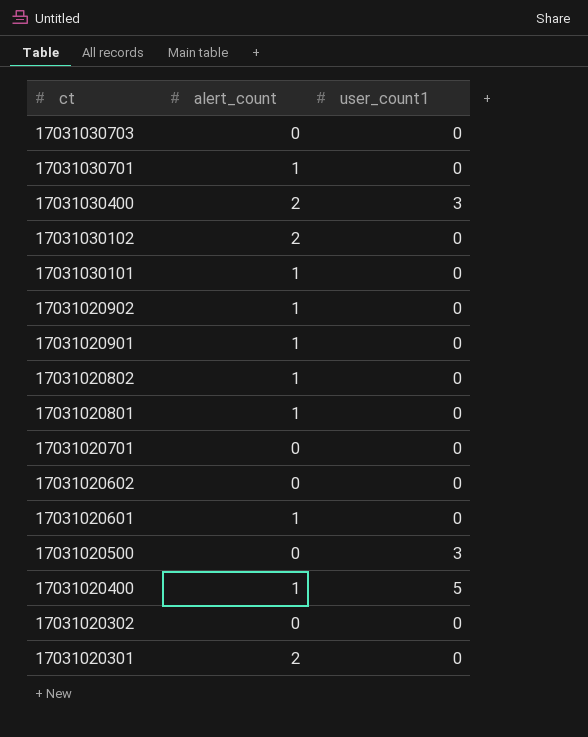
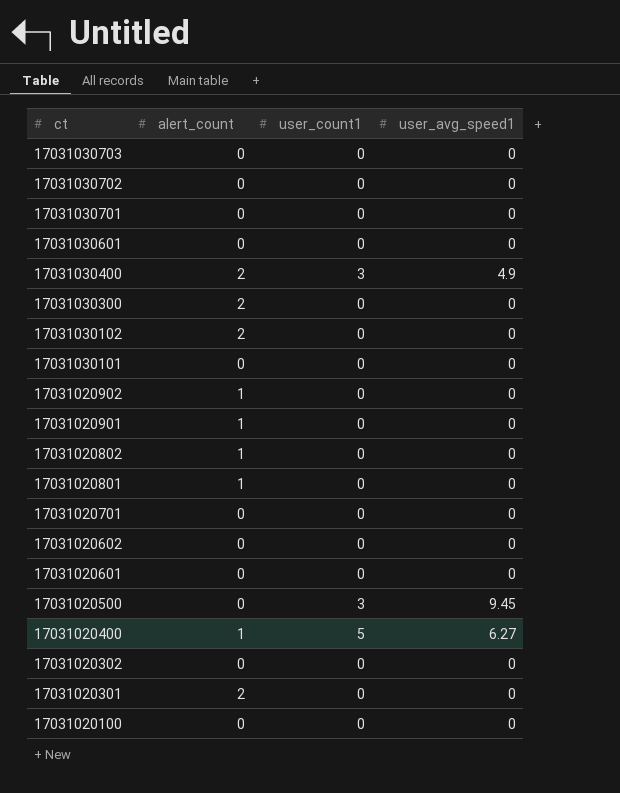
column user_avg_speed1 | position: none -> 4
row 17031030702: none -> 0 | 0 | 0
17031030701 | alert_count: 1 -> 0
row 17031030601: none -> 0 | 0 | 0
row 17031030300: none -> 2 | 0 | 0
17031030101 | alert_count: 1 -> 0
17031020601 | alert_count: 1 -> 0
row 17031020100: none -> 0 | 0 | 0

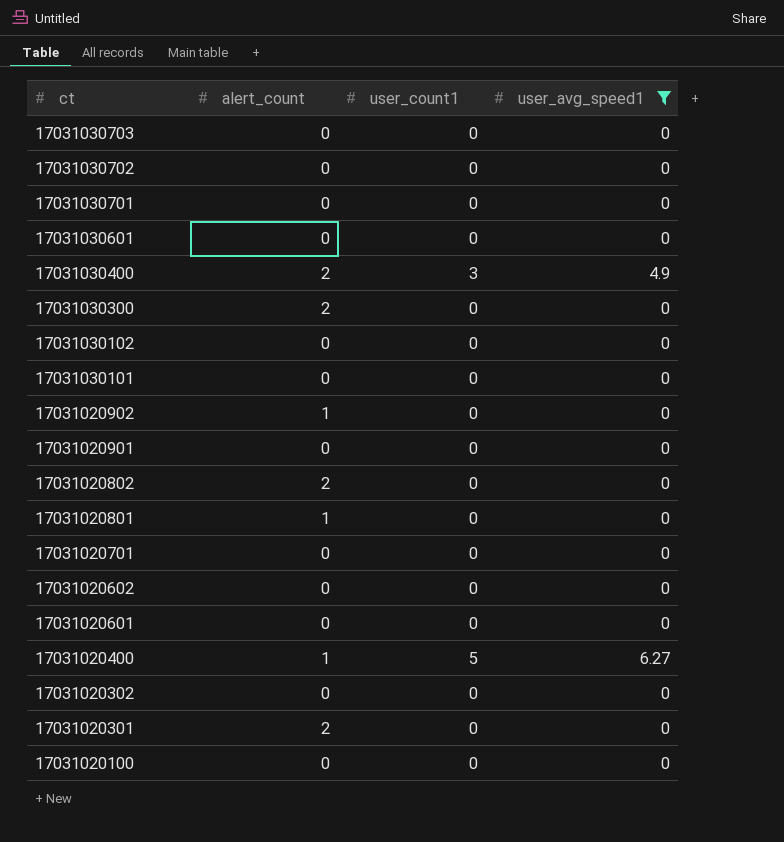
filter: none -> user_avg_speed1 != 9.45
17031030102 | alert_count: 2 -> 0
17031020901 | alert_count: 1 -> 0
17031020802 | alert_count: 1 -> 2

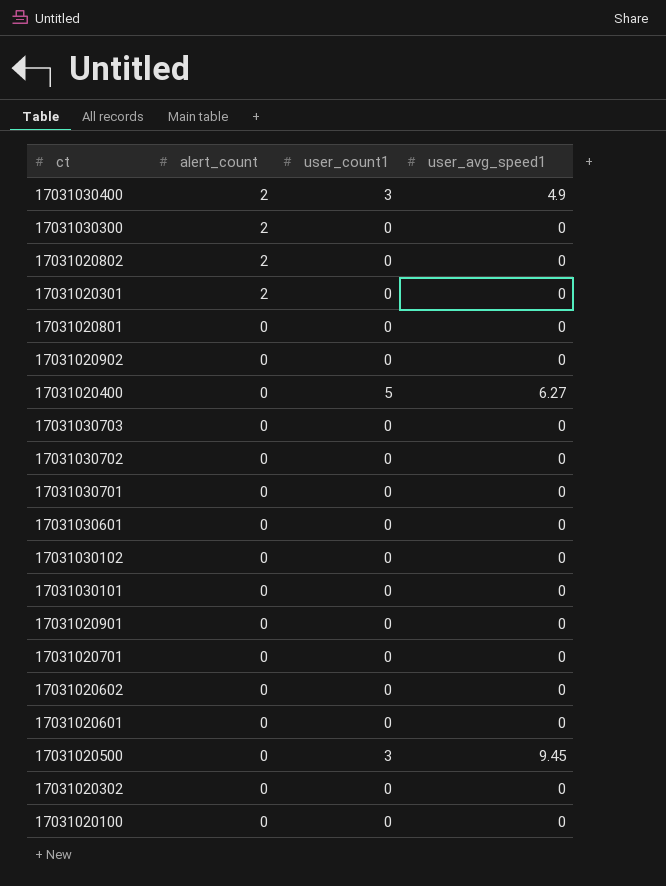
filter: user_avg_speed1 != 9.45 -> none
row order: ct descending -> alert_count descending
17031020801 | alert_count: 1 -> 0
17031020902 | alert_count: 1 -> 0
17031020400 | alert_count: 1 -> 0

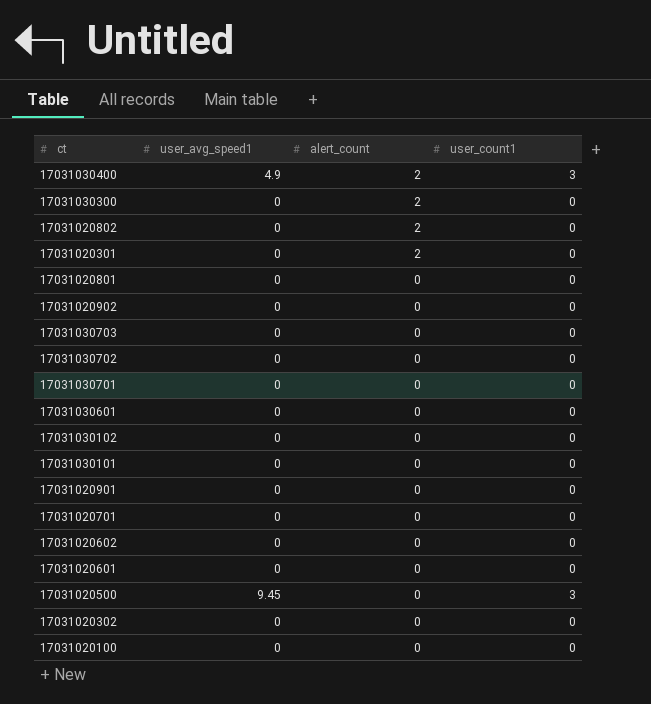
column user_avg_speed1 | position: 4 -> 2
row 17031020400: 0 | 5 | 6.27 -> none

